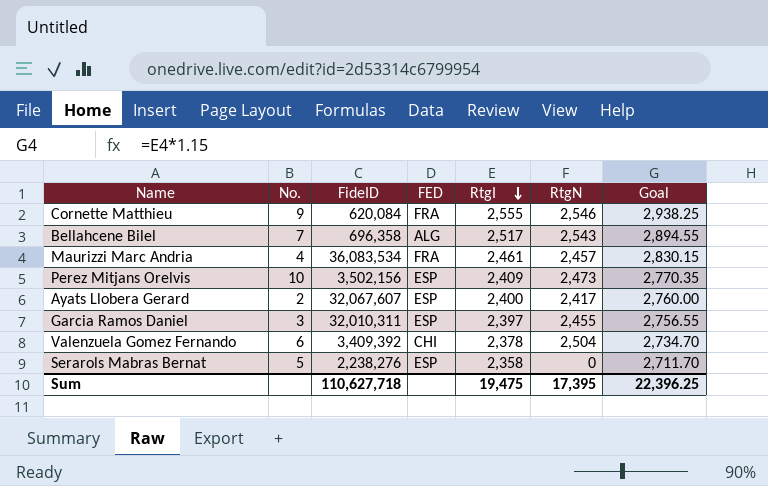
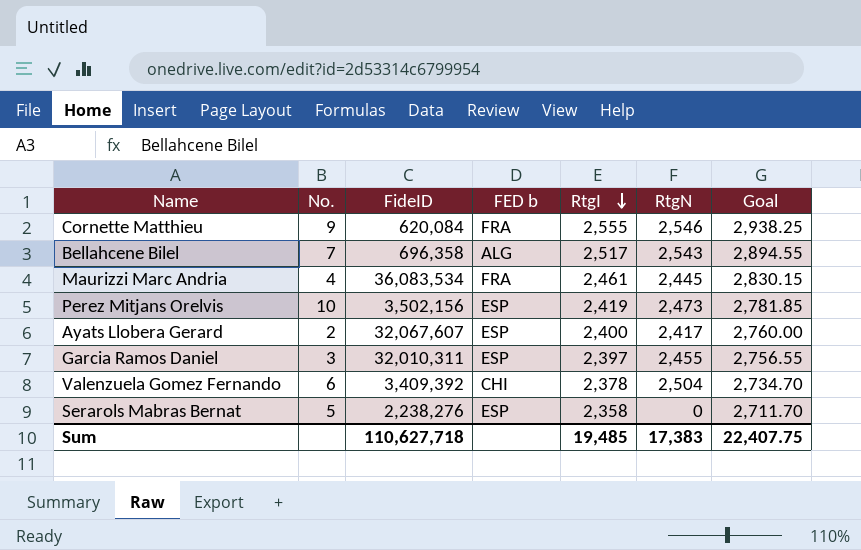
column name: FED -> FED b
Maurizzi Marc Andria | RtgN: 2,457 -> 2,445
Perez Mitjans Orelvis | RtgI: 2,409 -> 2,419
Perez Mitjans Orelvis | Goal: 2,770.35 -> 2,781.85
Sum | RtgI: 19,475 -> 19,485
Sum | RtgN: 17,395 -> 17,383
Sum | Goal: 22,396.25 -> 22,407.75

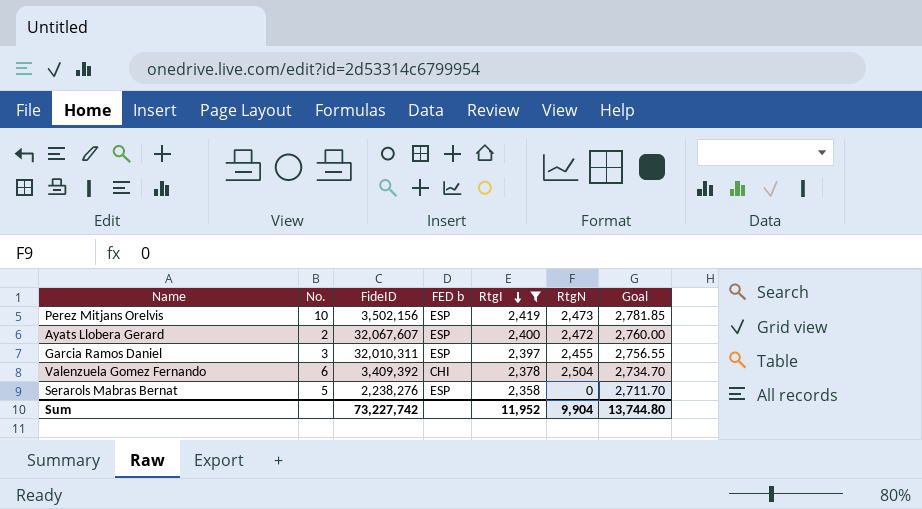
filter: none -> RtgI <= 2,419
Ayats Llobera Gerard | RtgN: 2,417 -> 2,472
Sum | FideID: 110,627,718 -> 73,227,742
Sum | RtgI: 19,485 -> 11,952
Sum | RtgN: 17,383 -> 9,904
Sum | Goal: 22,407.75 -> 13,744.80

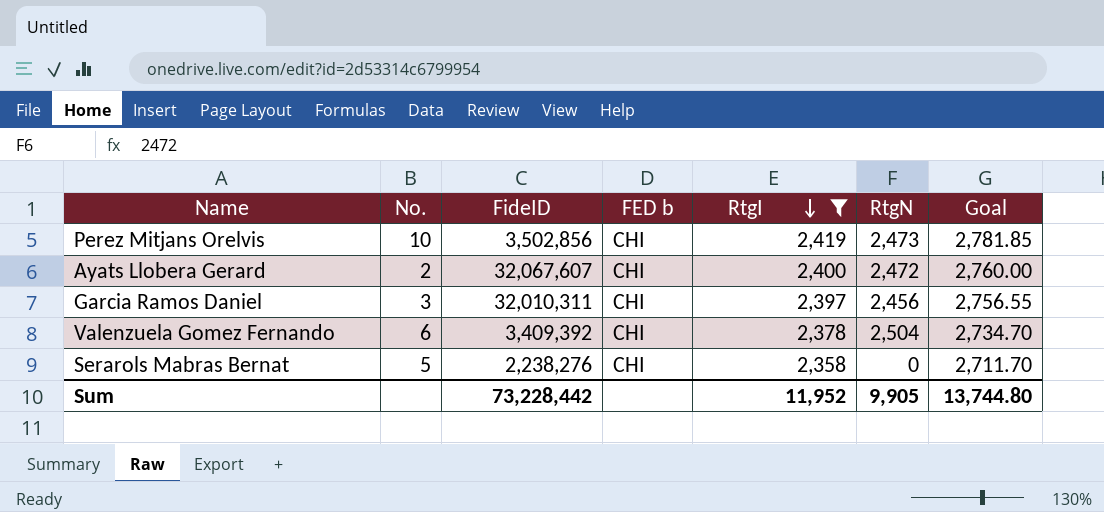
Perez Mitjans Orelvis | FideID: 3,502,156 -> 3,502,856
Perez Mitjans Orelvis | FED b: ESP -> CHI
Ayats Llobera Gerard | FED b: ESP -> CHI
Garcia Ramos Daniel | FED b: ESP -> CHI
Garcia Ramos Daniel | RtgN: 2,455 -> 2,456
Serarols Mabras Bernat | FED b: ESP -> CHI
Sum | FideID: 73,227,742 -> 73,228,442
Sum | RtgN: 9,904 -> 9,905

